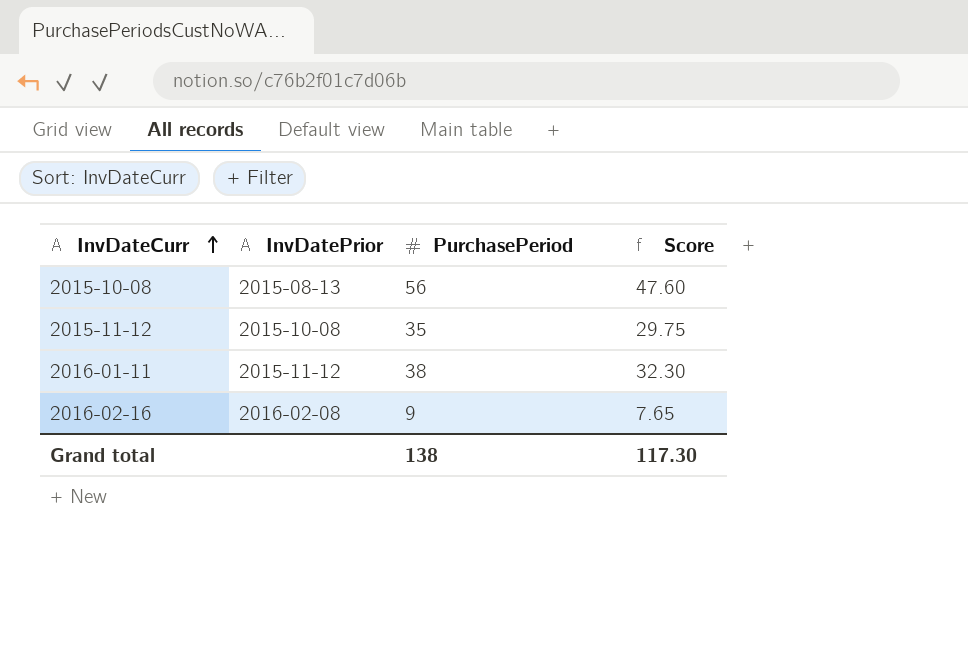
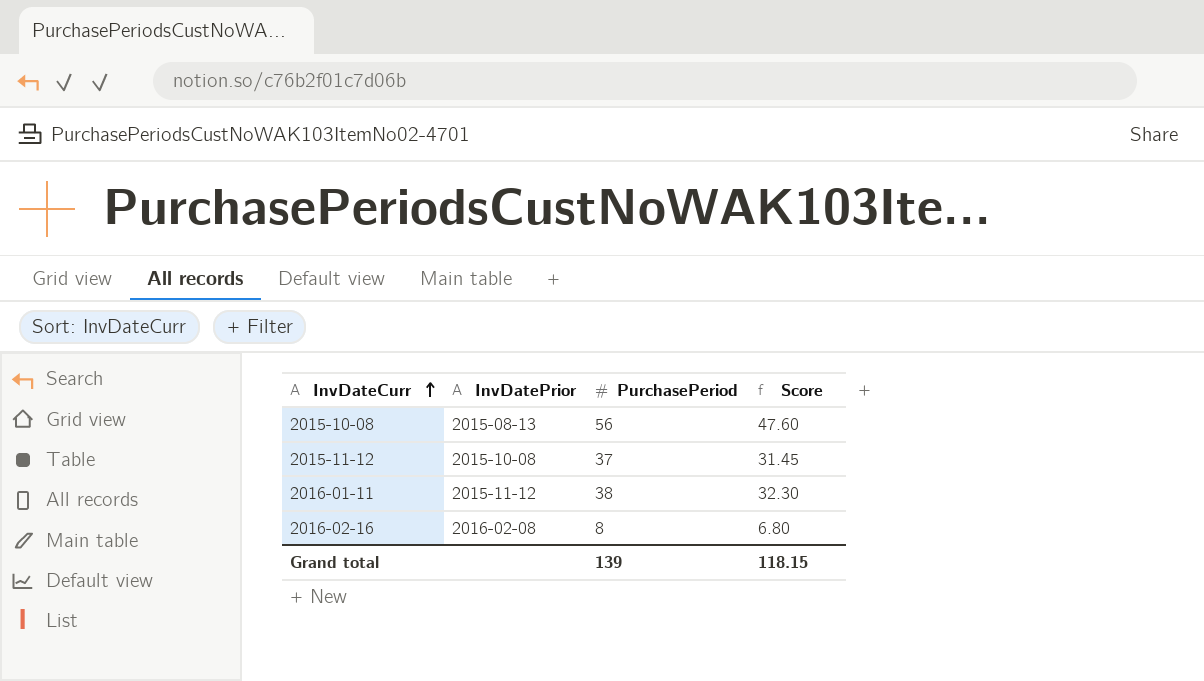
2015-11-12 | PurchasePeriod: 35 -> 37
2015-11-12 | Score: 29.75 -> 31.45
2016-02-16 | PurchasePeriod: 9 -> 8
2016-02-16 | Score: 7.65 -> 6.80
Grand total | PurchasePeriod: 138 -> 139
Grand total | Score: 117.30 -> 118.15

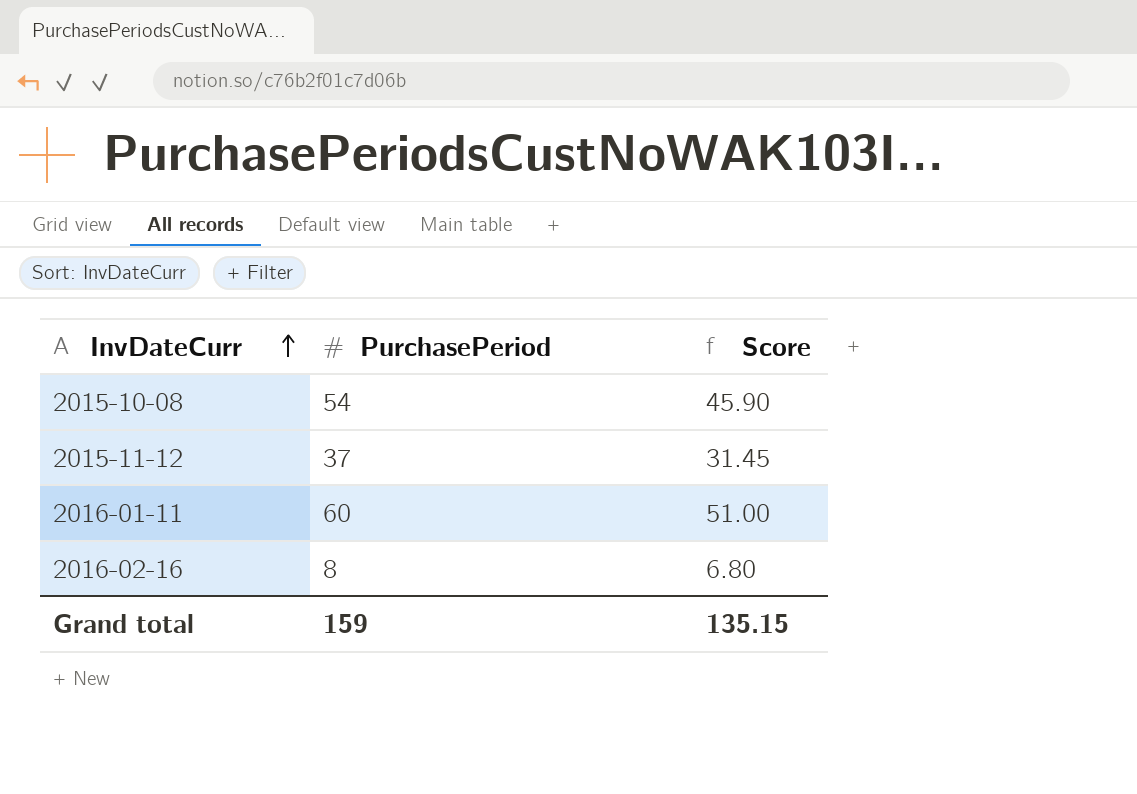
column InvDatePrior | position: 2 -> none
2015-10-08 | PurchasePeriod: 56 -> 54
2015-10-08 | Score: 47.60 -> 45.90
2016-01-11 | PurchasePeriod: 38 -> 60
2016-01-11 | Score: 32.30 -> 51.00
Grand total | PurchasePeriod: 139 -> 159
Grand total | Score: 118.15 -> 135.15

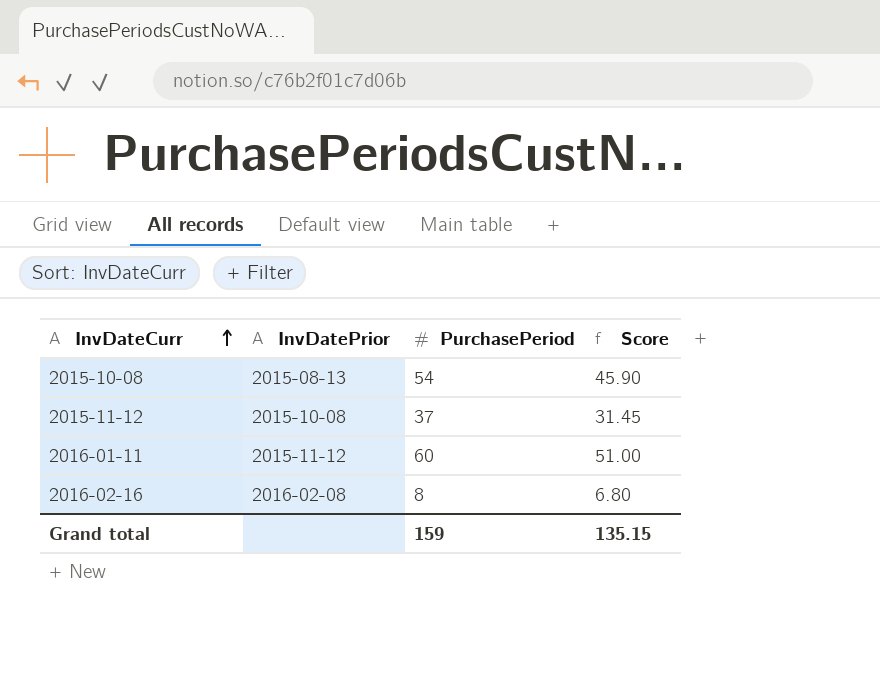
column InvDatePrior | position: none -> 2

